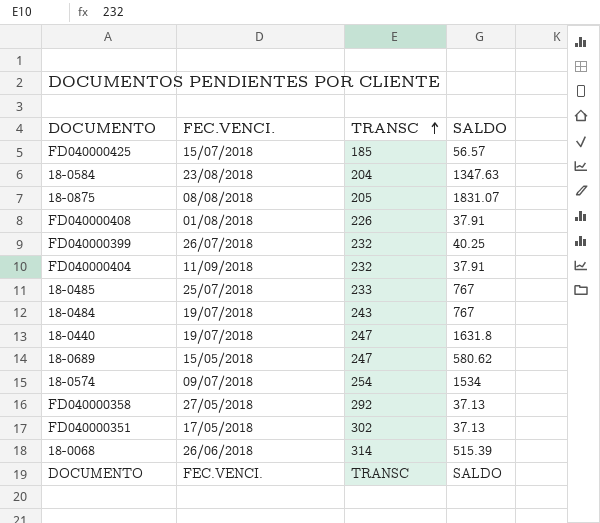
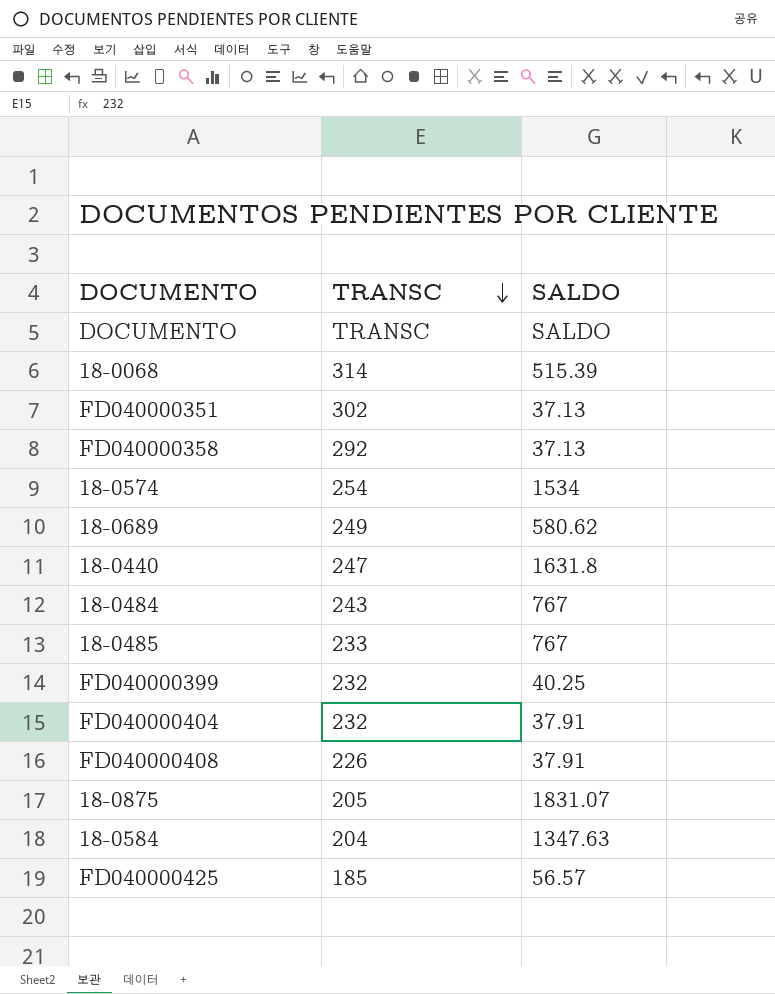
row order: TRANSC ascending -> TRANSC descending
column FEC.VENCI. | position: 2 -> none
18-0689 | TRANSC: 247 -> 249

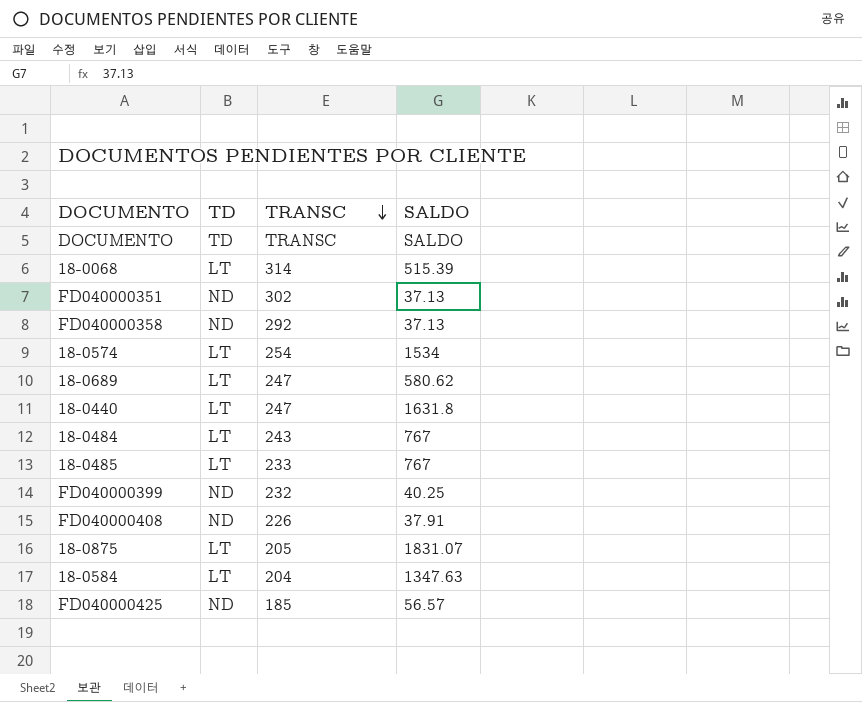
column TD | position: none -> 2
row FD040000404: 232 | 37.91 -> none
18-0689 | TRANSC: 249 -> 247

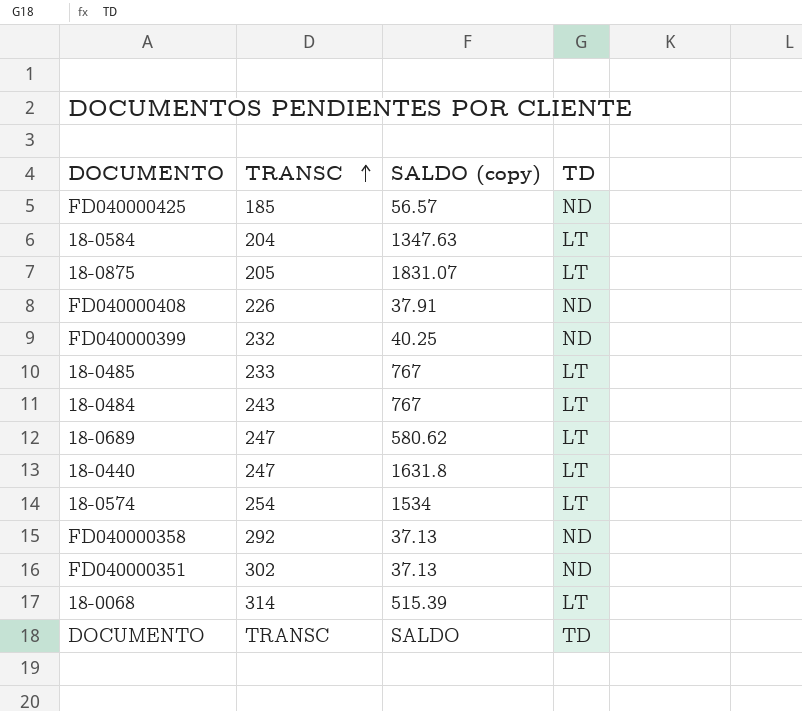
row order: TRANSC descending -> TRANSC ascending
column name: SALDO -> SALDO (copy)
column TD | position: 2 -> 4

